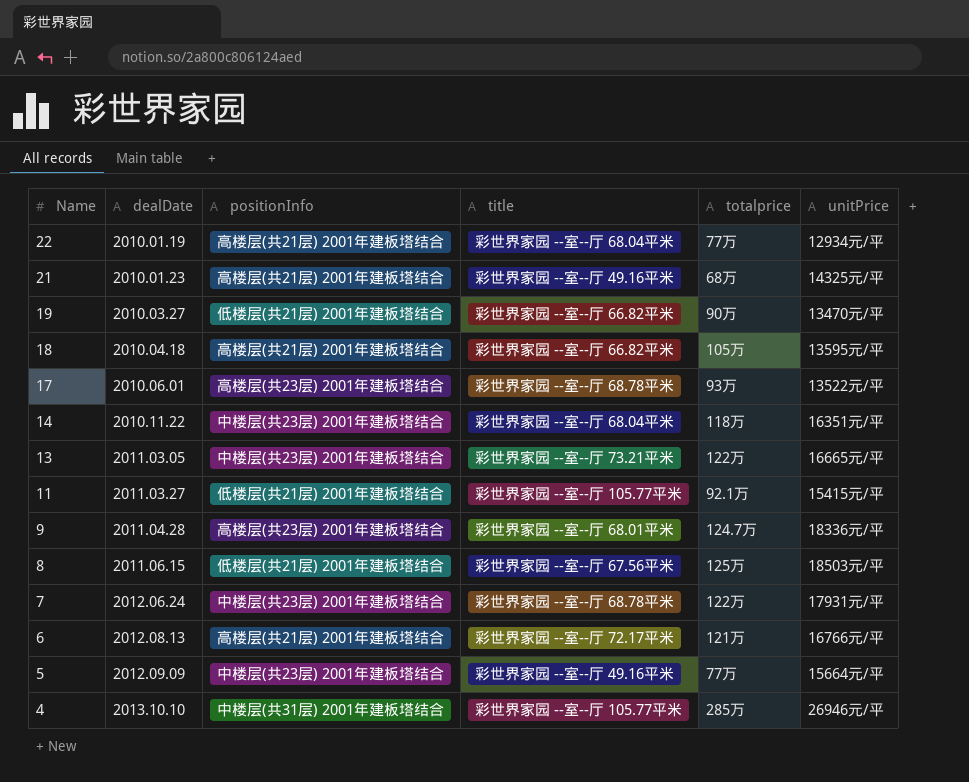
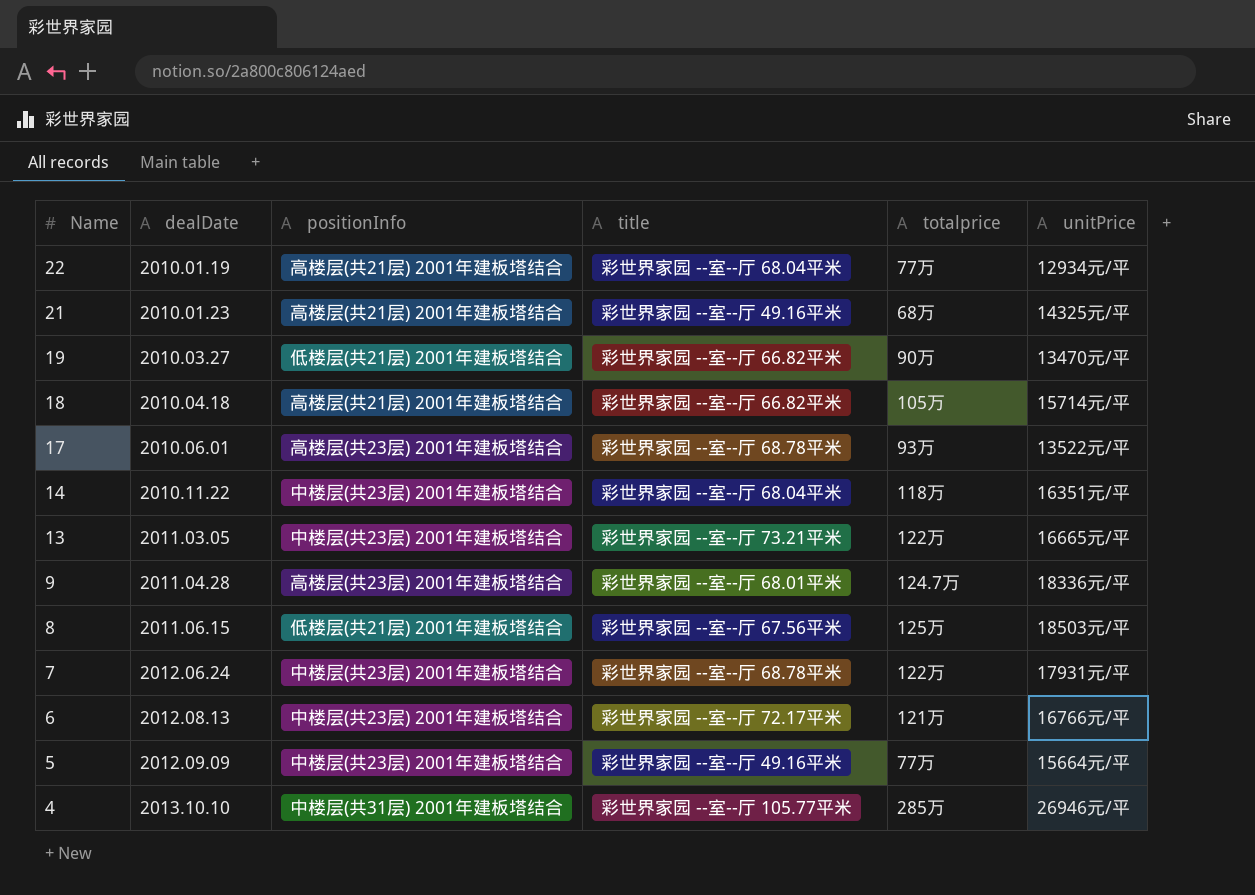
row 11: 2011.03.27 | 低楼层(共21层) 2001年建板塔结合 | 彩世界家园 --室--厅 105.77平米 | 92.1万 | 15415元/平 -> none
18 | unitPrice: 13595元/平 -> 15714元/平
6 | positionInfo: 高楼层(共21层) 2001年建板塔结合 -> 中楼层(共23层) 2001年建板塔结合

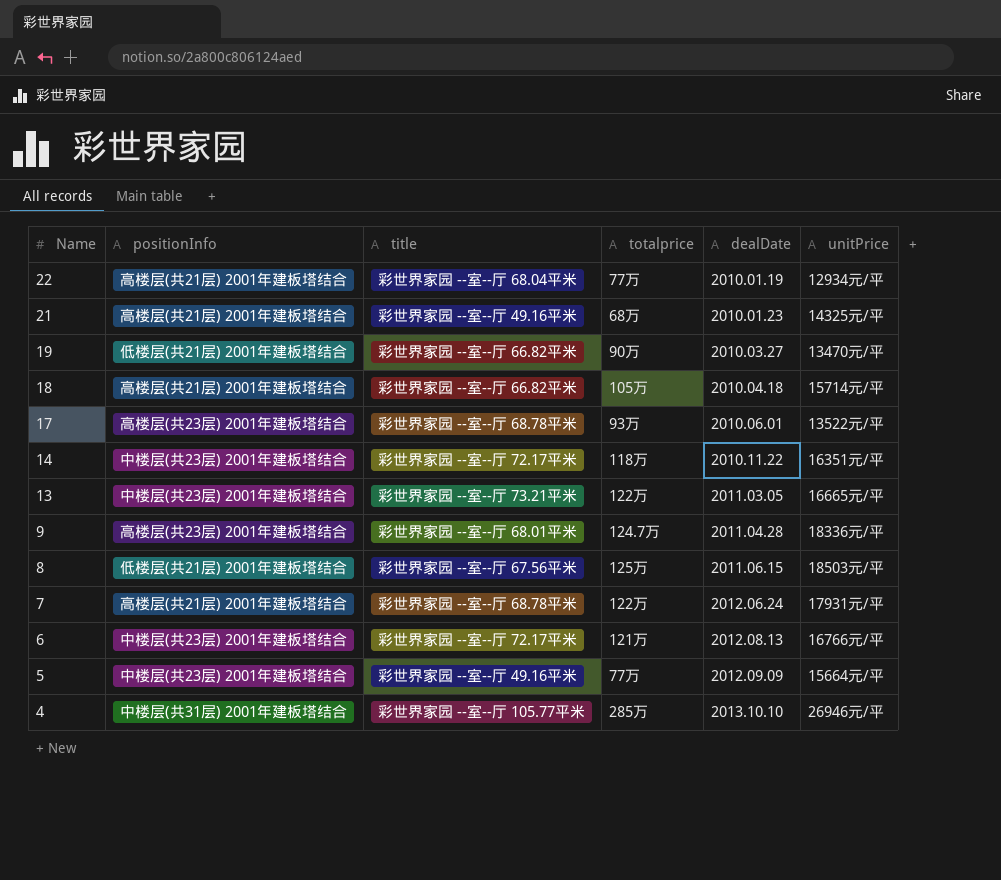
column dealDate | position: 2 -> 5
14 | title: 彩世界家园 --室--厅 68.04平米 -> 彩世界家园 --室--厅 72.17平米
7 | positionInfo: 中楼层(共23层) 2001年建板塔结合 -> 高楼层(共21层) 2001年建板塔结合

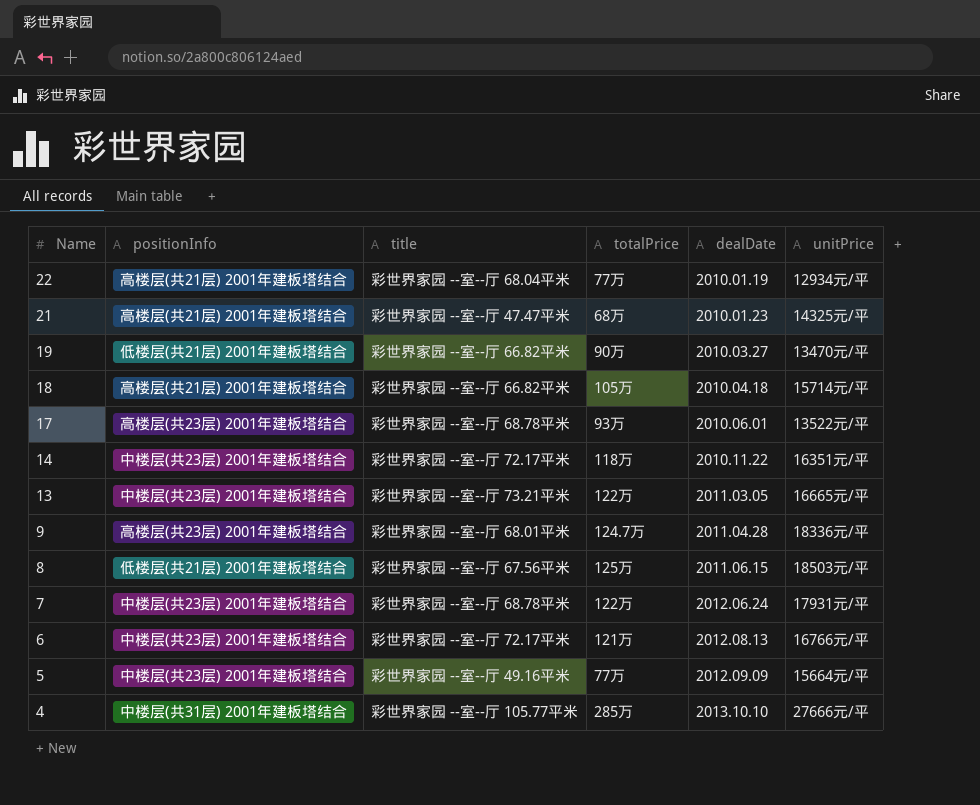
column name: totalprice -> totalPrice
21 | title: 彩世界家园 --室--厅 49.16平米 -> 彩世界家园 --室--厅 47.47平米
7 | positionInfo: 高楼层(共21层) 2001年建板塔结合 -> 中楼层(共23层) 2001年建板塔结合
4 | unitPrice: 26946元/平 -> 27666元/平

